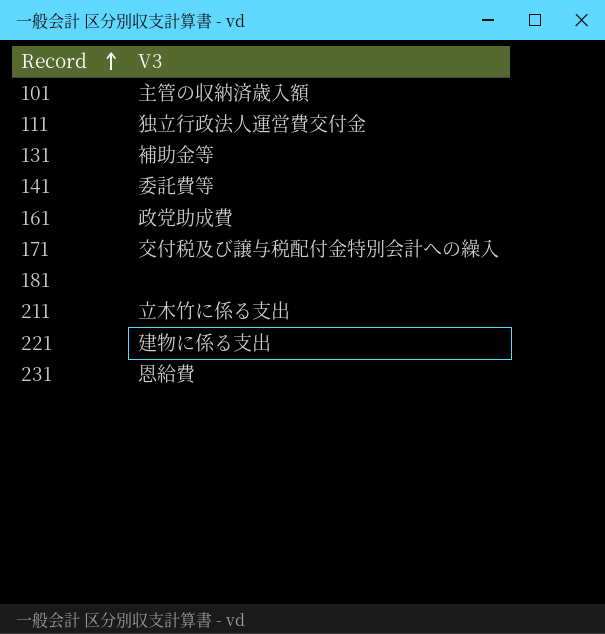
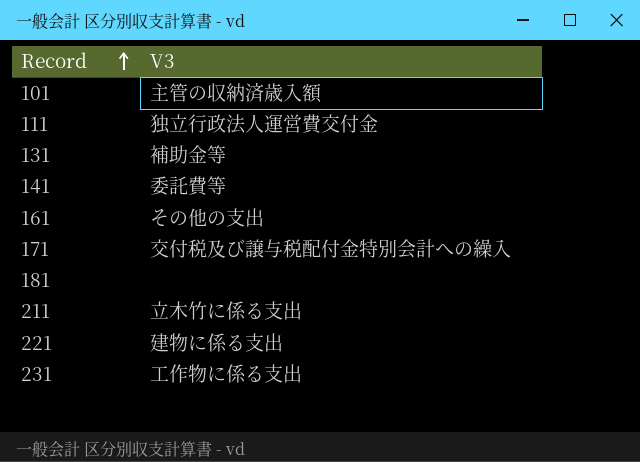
161 | V3: 政党助成費 -> その他の支出
231 | V3: 恩給費 -> 工作物に係る支出

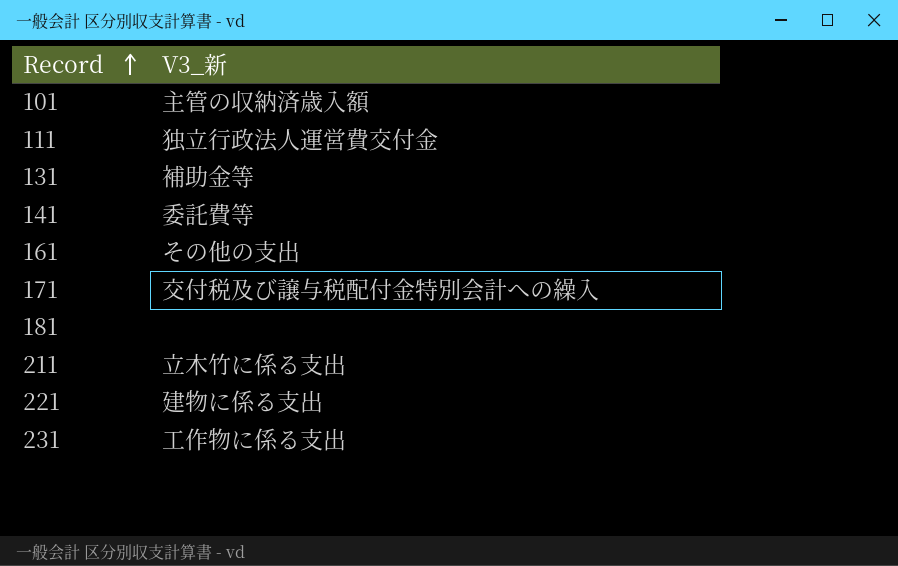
column name: V3 -> V3_新

